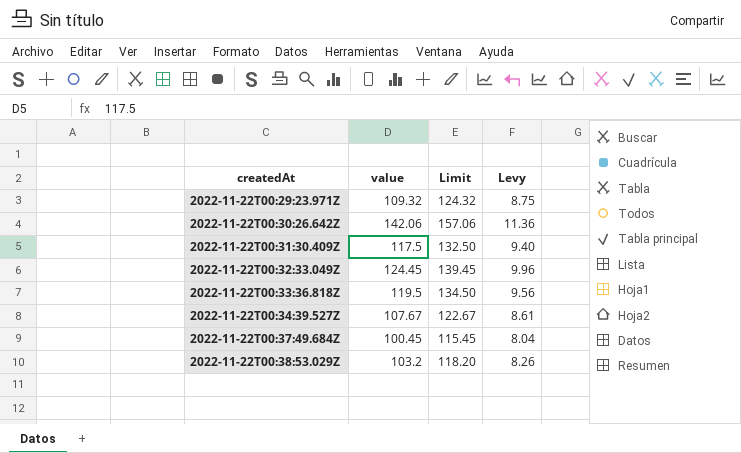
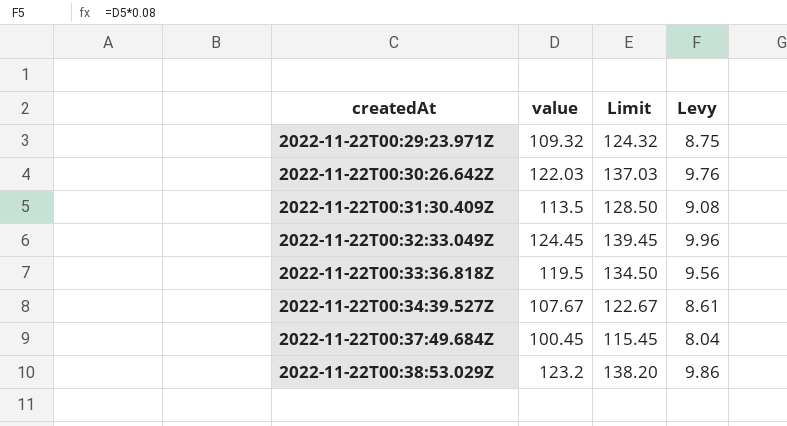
2022-11-22T00:30:26.642Z | value: 142.06 -> 122.03
2022-11-22T00:30:26.642Z | Limit: 157.06 -> 137.03
2022-11-22T00:30:26.642Z | Levy: 11.36 -> 9.76
2022-11-22T00:31:30.409Z | value: 117.5 -> 113.5
2022-11-22T00:31:30.409Z | Limit: 132.50 -> 128.50
2022-11-22T00:31:30.409Z | Levy: 9.40 -> 9.08
2022-11-22T00:38:53.029Z | value: 103.2 -> 123.2
2022-11-22T00:38:53.029Z | Limit: 118.20 -> 138.20
2022-11-22T00:38:53.029Z | Levy: 8.26 -> 9.86

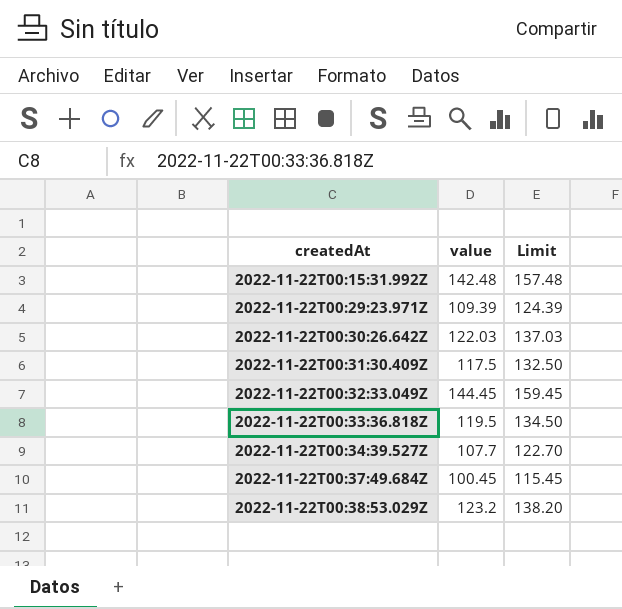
column Levy | formula: [value] * 0.08 -> none
row 2022-11-22T00:15:31.992Z: none -> 142.48 | 157.48
2022-11-22T00:29:23.971Z | value: 109.32 -> 109.39
2022-11-22T00:29:23.971Z | Limit: 124.32 -> 124.39
2022-11-22T00:31:30.409Z | value: 113.5 -> 117.5
2022-11-22T00:31:30.409Z | Limit: 128.50 -> 132.50
2022-11-22T00:32:33.049Z | value: 124.45 -> 144.45
2022-11-22T00:32:33.049Z | Limit: 139.45 -> 159.45
2022-11-22T00:34:39.527Z | value: 107.67 -> 107.7
2022-11-22T00:34:39.527Z | Limit: 122.67 -> 122.70

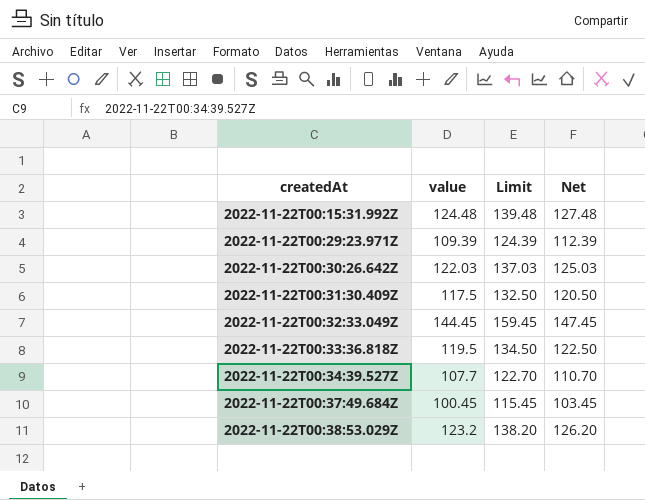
column Net | formula: none -> [value] + 3
2022-11-22T00:15:31.992Z | value: 142.48 -> 124.48
2022-11-22T00:15:31.992Z | Limit: 157.48 -> 139.48

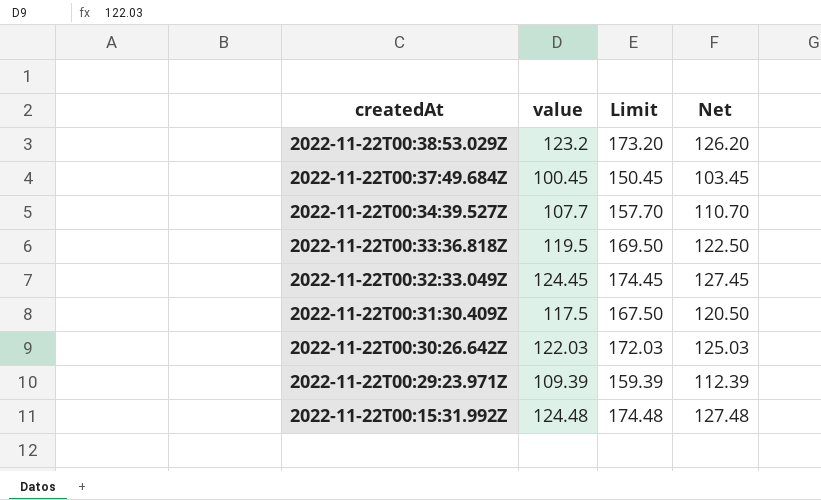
row order: createdAt ascending -> createdAt descending
column Limit | formula: [value] + 15 -> [value] + 50
2022-11-22T00:32:33.049Z | value: 144.45 -> 124.45
2022-11-22T00:32:33.049Z | Net: 147.45 -> 127.45

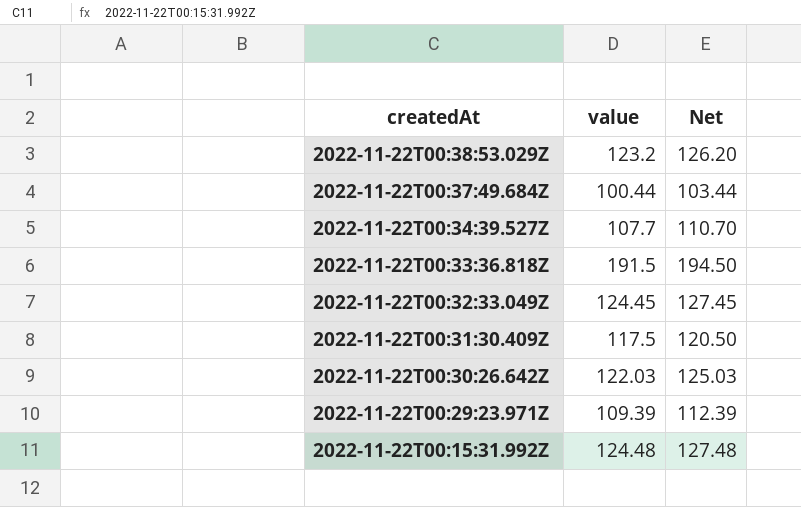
column Limit | formula: [value] + 50 -> none
2022-11-22T00:37:49.684Z | value: 100.45 -> 100.44
2022-11-22T00:37:49.684Z | Net: 103.45 -> 103.44
2022-11-22T00:33:36.818Z | value: 119.5 -> 191.5
2022-11-22T00:33:36.818Z | Net: 122.50 -> 194.50

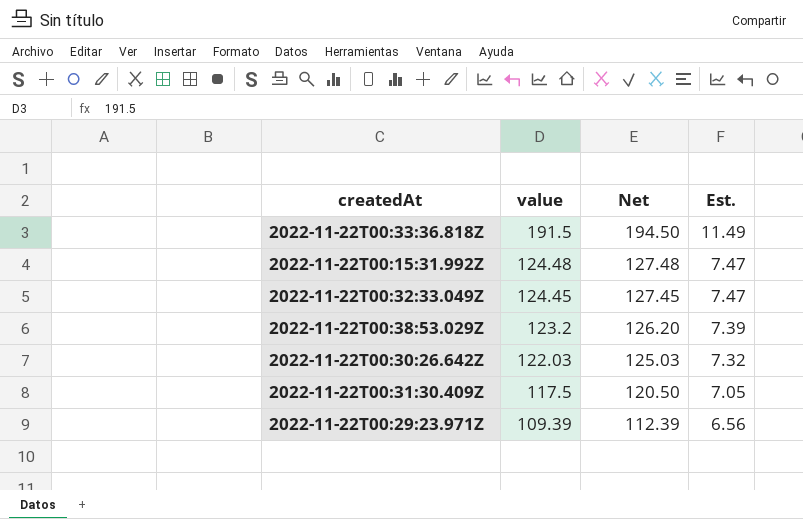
row order: createdAt descending -> value descending
column Est. | formula: none -> [value] * 0.06
row 2022-11-22T00:37:49.684Z: 100.44 | 103.44 -> none
row 2022-11-22T00:34:39.527Z: 107.7 | 110.70 -> none

